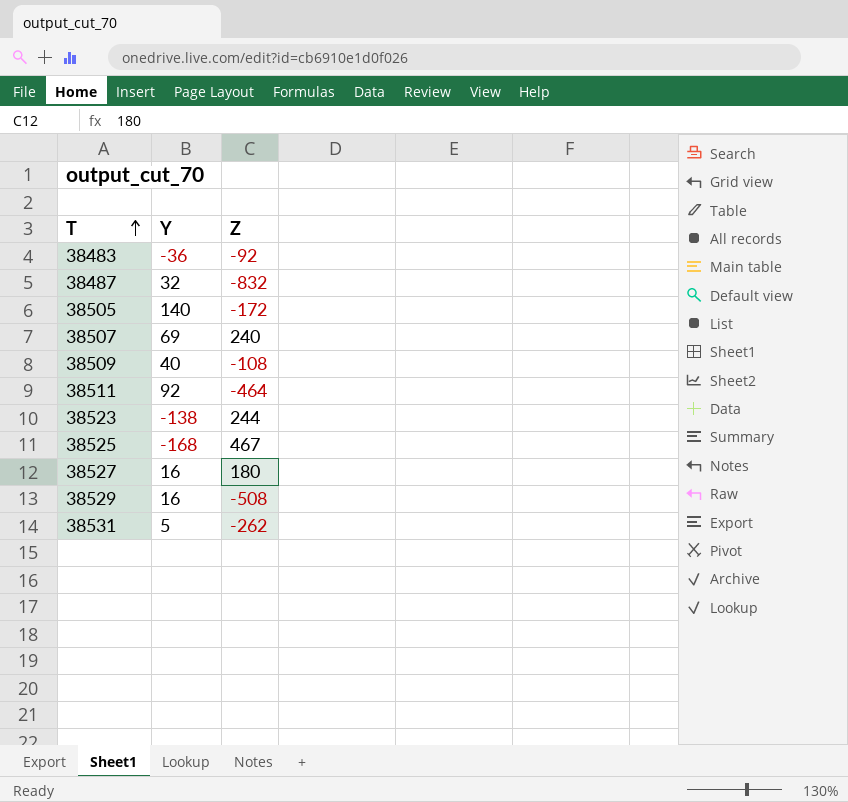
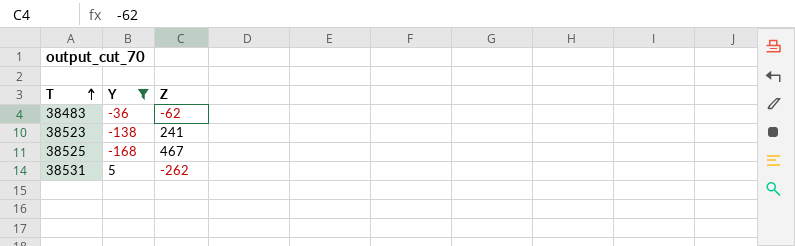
filter: none -> Y <= 5
38483 | Z: -92 -> -62
38523 | Z: 244 -> 241

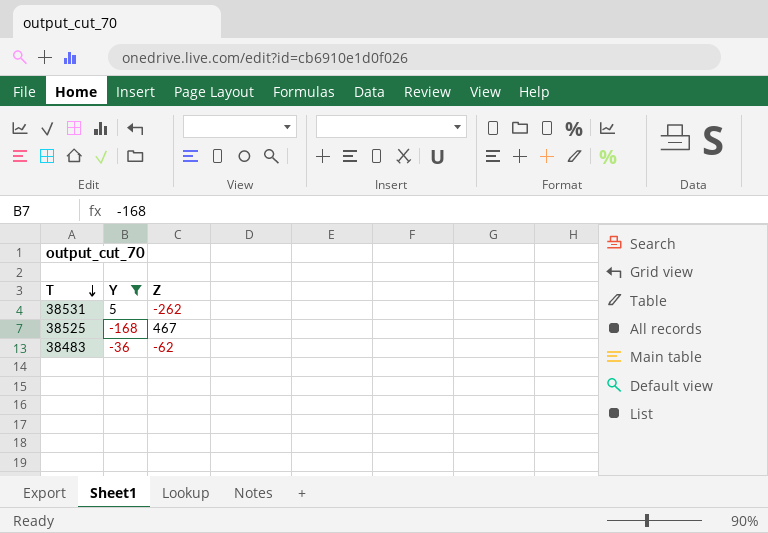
row order: T ascending -> T descending
row 38523: -138 | 241 -> none

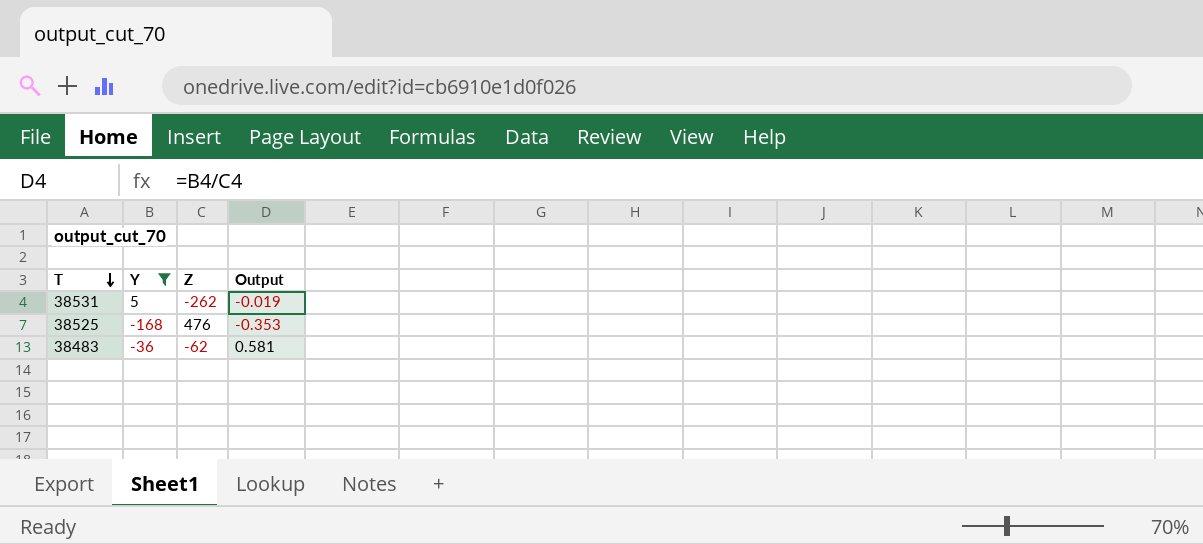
column Output | formula: none -> [Y] / [Z]
38525 | Z: 467 -> 476

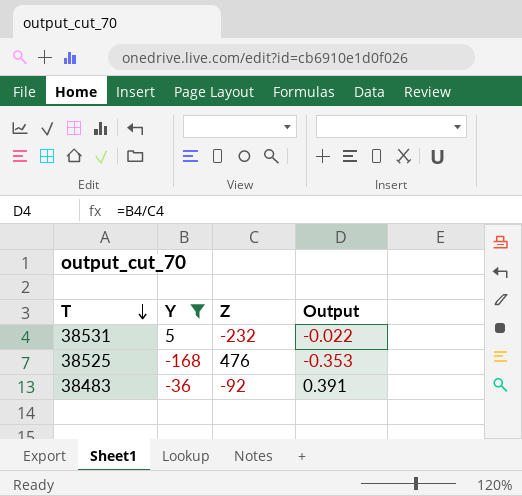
38531 | Z: -262 -> -232
38531 | Output: -0.019 -> -0.022
38483 | Z: -62 -> -92
38483 | Output: 0.581 -> 0.391

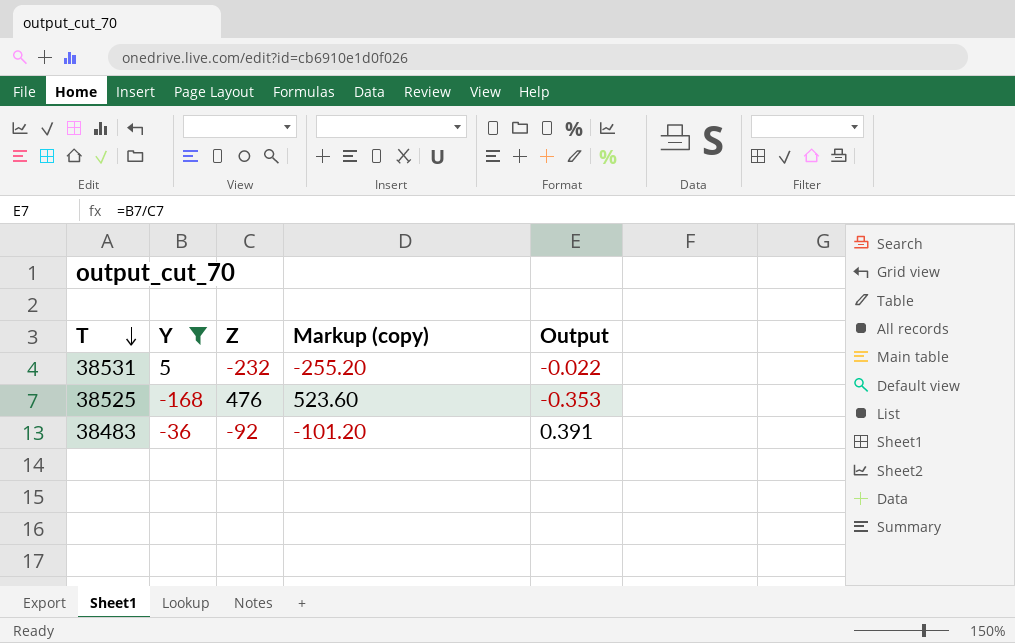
column Markup (copy) | formula: none -> [Z] * 1.1

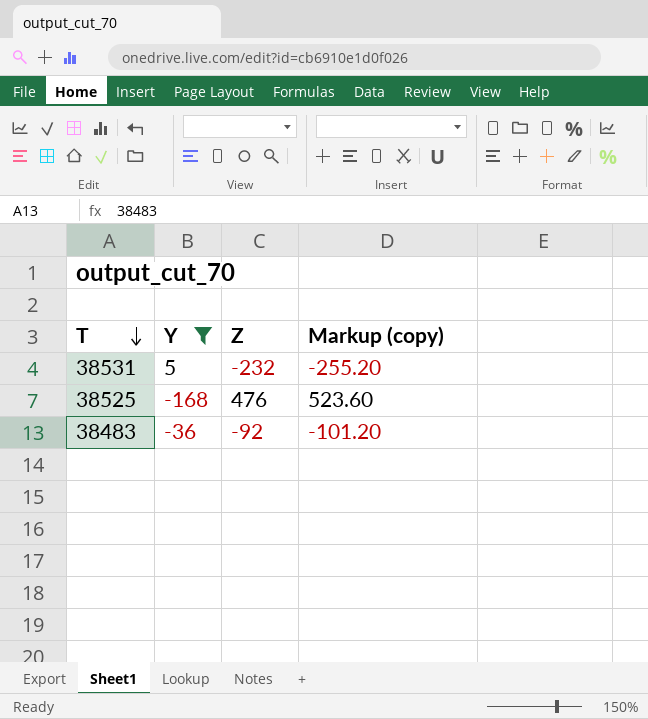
column Output | formula: [Y] / [Z] -> none

